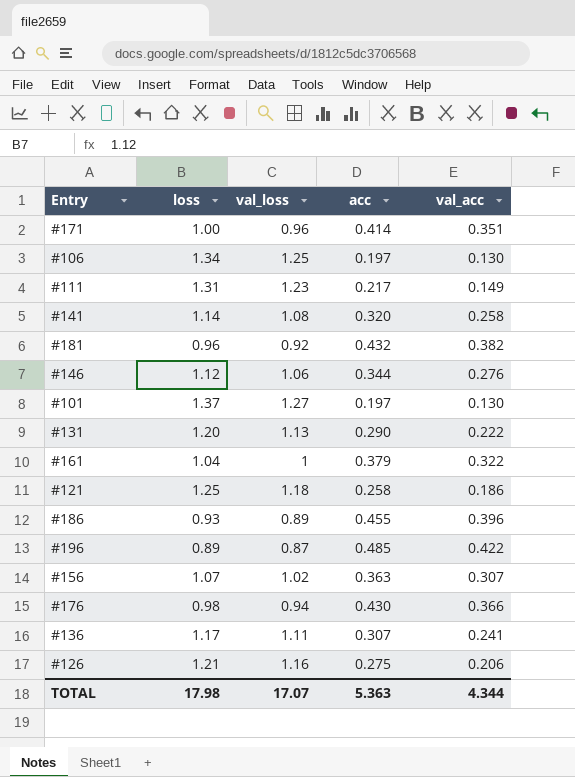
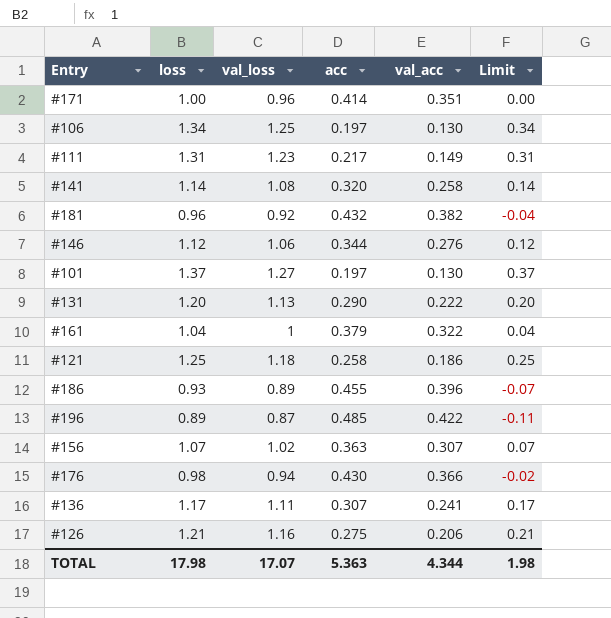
column Limit | formula: none -> [loss] - 1

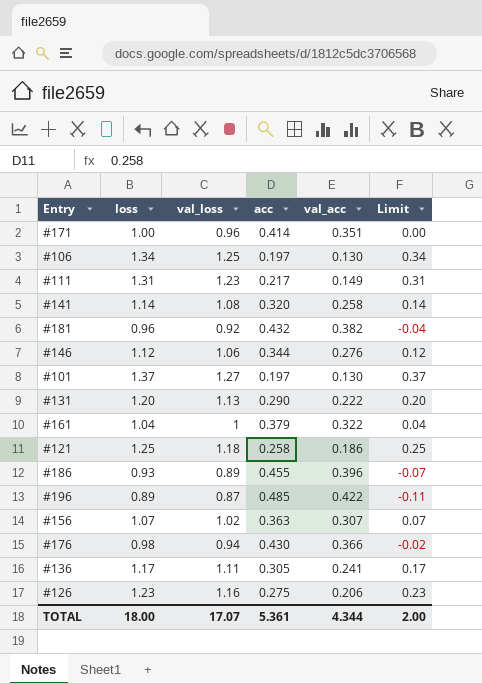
#136 | acc: 0.307 -> 0.305
#126 | loss: 1.21 -> 1.23
#126 | Limit: 0.21 -> 0.23
TOTAL | loss: 17.98 -> 18.00
TOTAL | acc: 5.363 -> 5.361
TOTAL | Limit: 1.98 -> 2.00

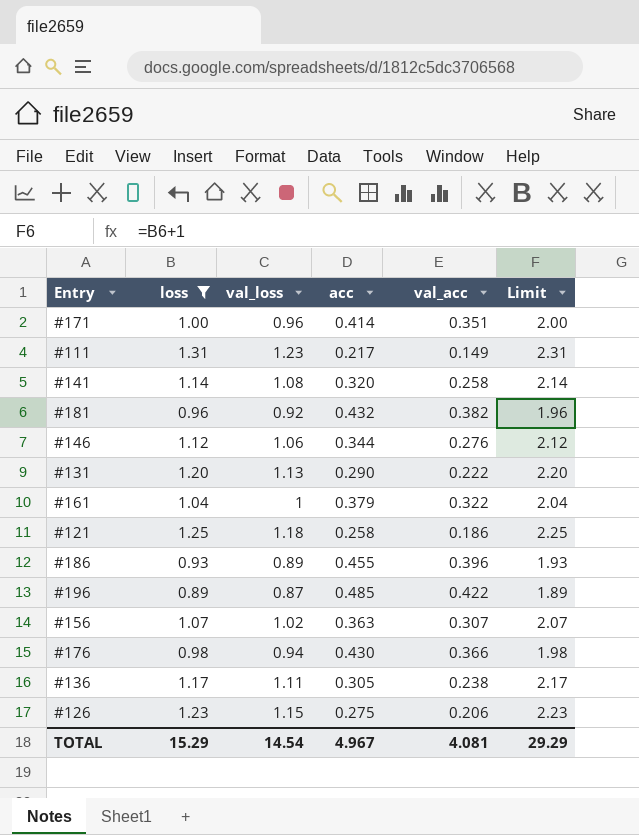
filter: none -> loss <= 1.31
column Limit | formula: [loss] - 1 -> [loss] + 1
#136 | val_acc: 0.241 -> 0.238
#126 | val_loss: 1.16 -> 1.15
TOTAL | loss: 18.00 -> 15.29
TOTAL | val_loss: 17.07 -> 14.54
TOTAL | acc: 5.361 -> 4.967
TOTAL | val_acc: 4.344 -> 4.081
TOTAL | Limit: 2.00 -> 29.29

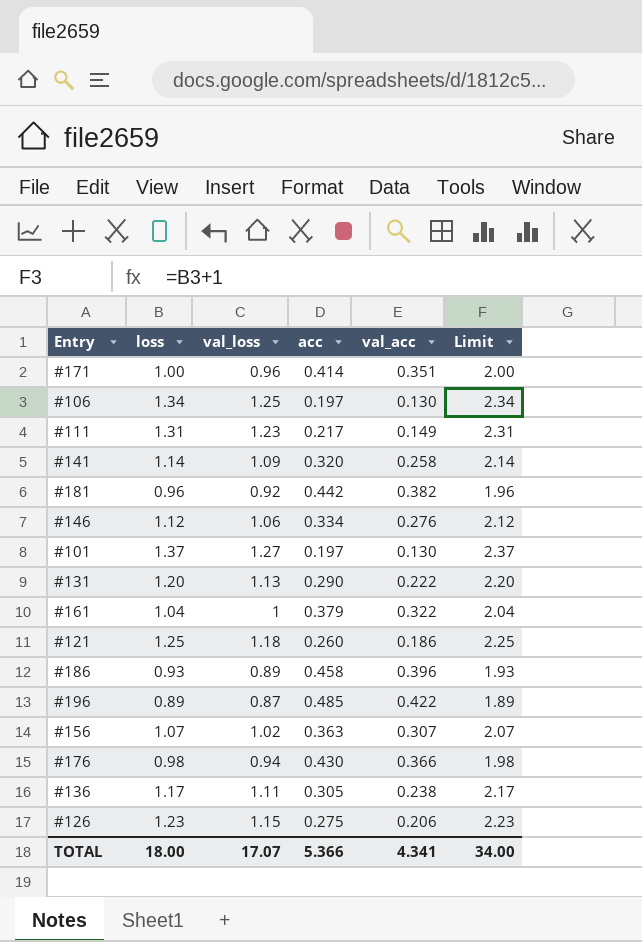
filter: loss <= 1.31 -> none
#141 | val_loss: 1.08 -> 1.09
#181 | acc: 0.432 -> 0.442
#146 | acc: 0.344 -> 0.334
#121 | acc: 0.258 -> 0.260
#186 | acc: 0.455 -> 0.458
TOTAL | loss: 15.29 -> 18.00
TOTAL | val_loss: 14.54 -> 17.07
TOTAL | acc: 4.967 -> 5.366
TOTAL | val_acc: 4.081 -> 4.341
TOTAL | Limit: 29.29 -> 34.00

